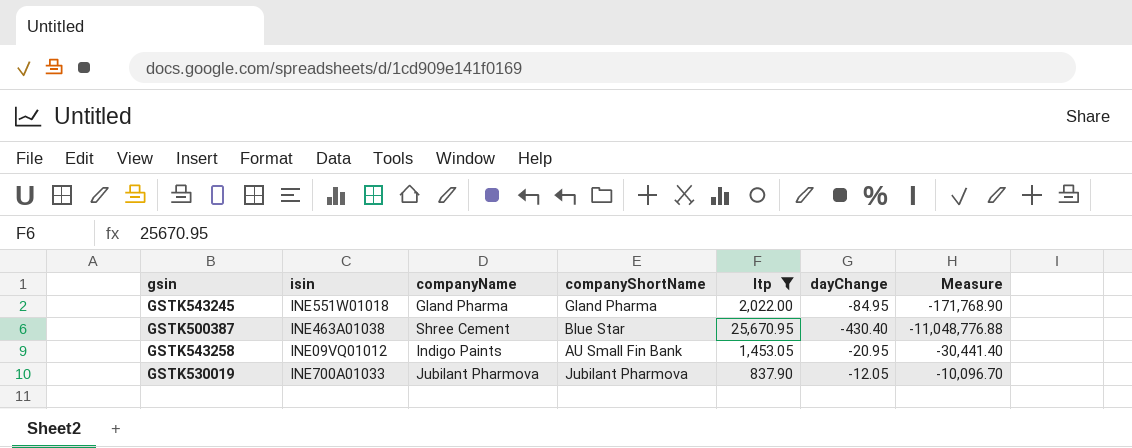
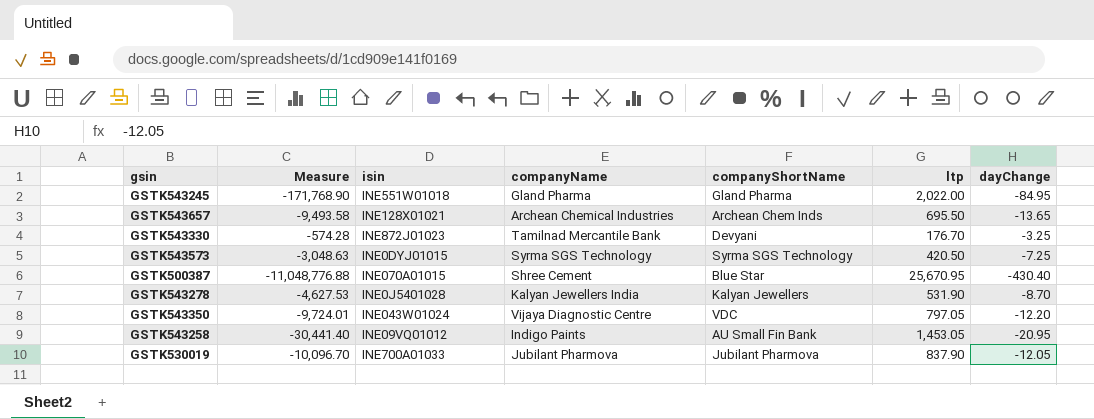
filter: ltp >= 837.90 -> none
column Measure | position: 7 -> 2
GSTK500387 | isin: INE463A01038 -> INE070A01015

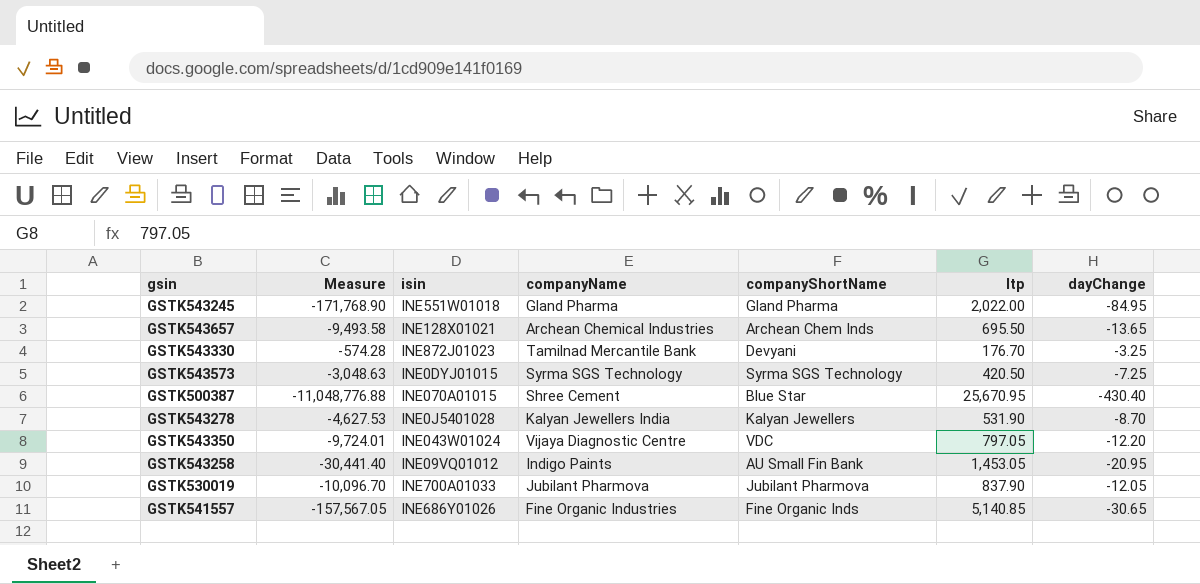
row GSTK541557: none -> -157,567.05 | INE686Y01026 | Fine Organic Industries | Fine Organic Inds | 5,140.85 | -30.65

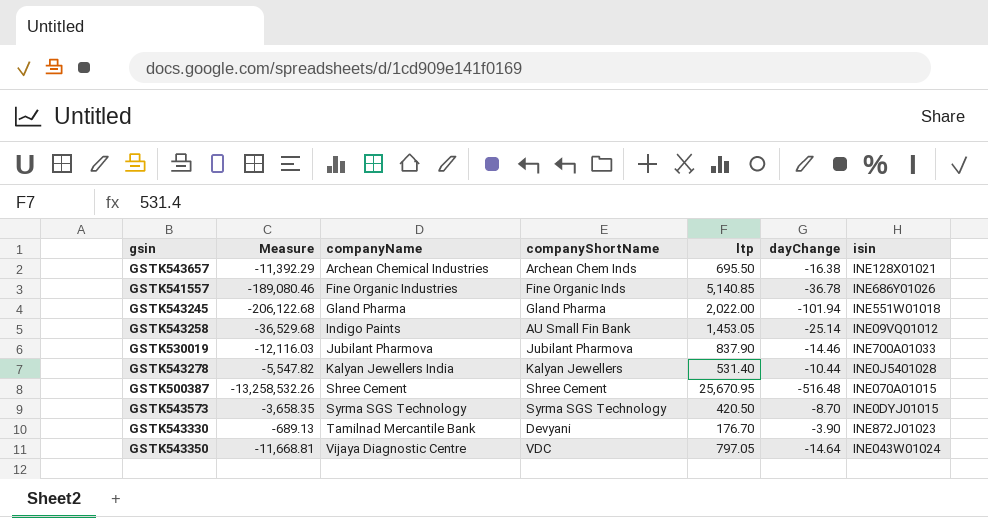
row order: none -> companyName ascending
column isin | position: 3 -> 7
GSTK543657 | Measure: -9,493.58 -> -11,392.29
GSTK543657 | dayChange: -13.65 -> -16.38
GSTK541557 | Measure: -157,567.05 -> -189,080.46
GSTK541557 | dayChange: -30.65 -> -36.78
GSTK543245 | Measure: -171,768.90 -> -206,122.68
GSTK543245 | dayChange: -84.95 -> -101.94
GSTK543258 | Measure: -30,441.40 -> -36,529.68
GSTK543258 | dayChange: -20.95 -> -25.14
GSTK530019 | Measure: -10,096.70 -> -12,116.03
GSTK530019 | dayChange: -12.05 -> -14.46
GSTK543278 | Measure: -4,627.53 -> -5,547.82
GSTK543278 | ltp: 531.90 -> 531.40
GSTK543278 | dayChange: -8.70 -> -10.44
GSTK500387 | Measure: -11,048,776.88 -> -13,258,532.26
GSTK500387 | companyShortName: Blue Star -> Shree Cement
GSTK500387 | dayChange: -430.40 -> -516.48
GSTK543573 | Measure: -3,048.63 -> -3,658.35
GSTK543573 | dayChange: -7.25 -> -8.70
GSTK543330 | Measure: -574.28 -> -689.13
GSTK543330 | dayChange: -3.25 -> -3.90
GSTK543350 | Measure: -9,724.01 -> -11,668.81
GSTK543350 | dayChange: -12.20 -> -14.64

